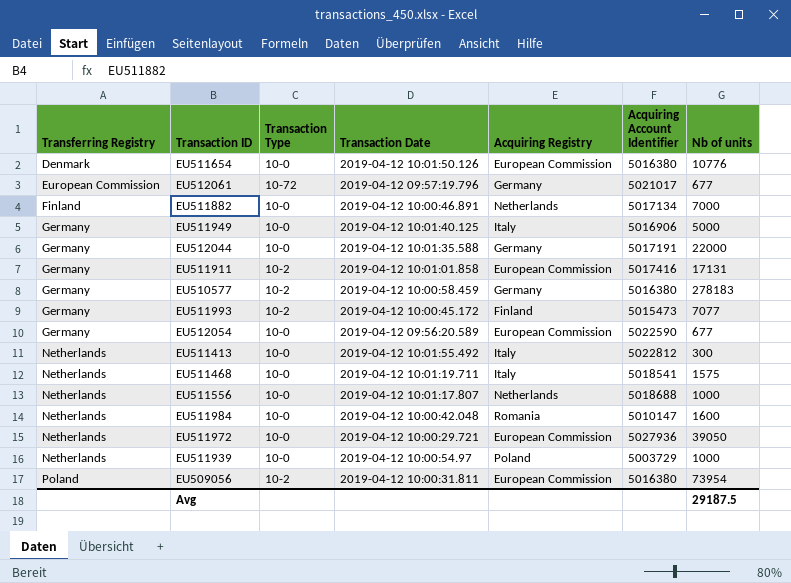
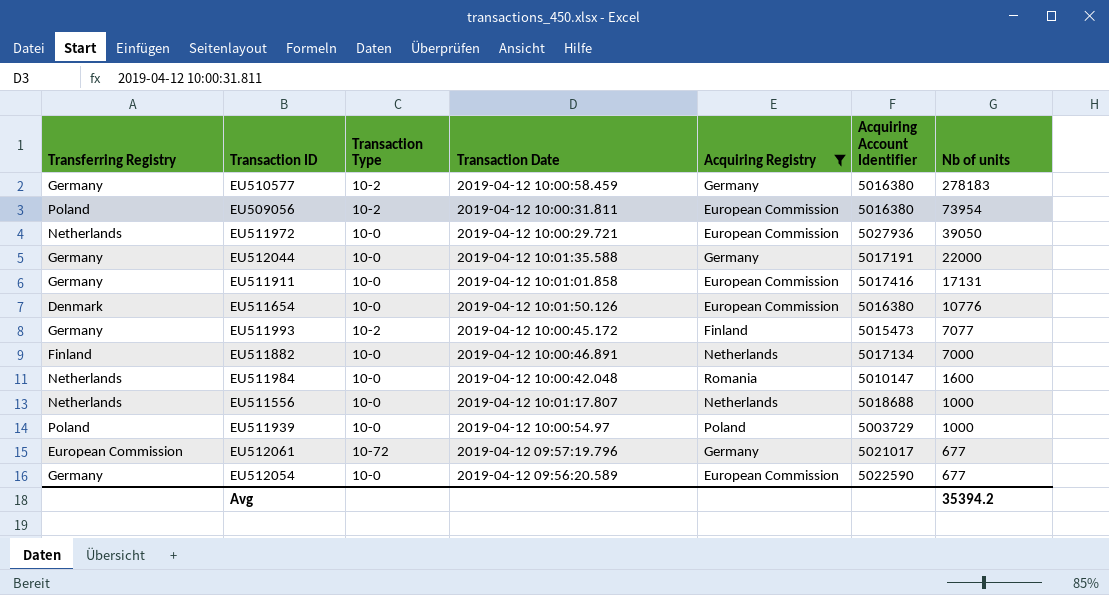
filter: none -> Acquiring Registry != Italy
row order: Transferring Registry ascending -> Nb of units descending
EU511911 | Transaction Type: 10-2 -> 10-0
EU511939 | Transferring Registry: Netherlands -> Poland
Avg | Nb of units: 29187.5 -> 35394.2

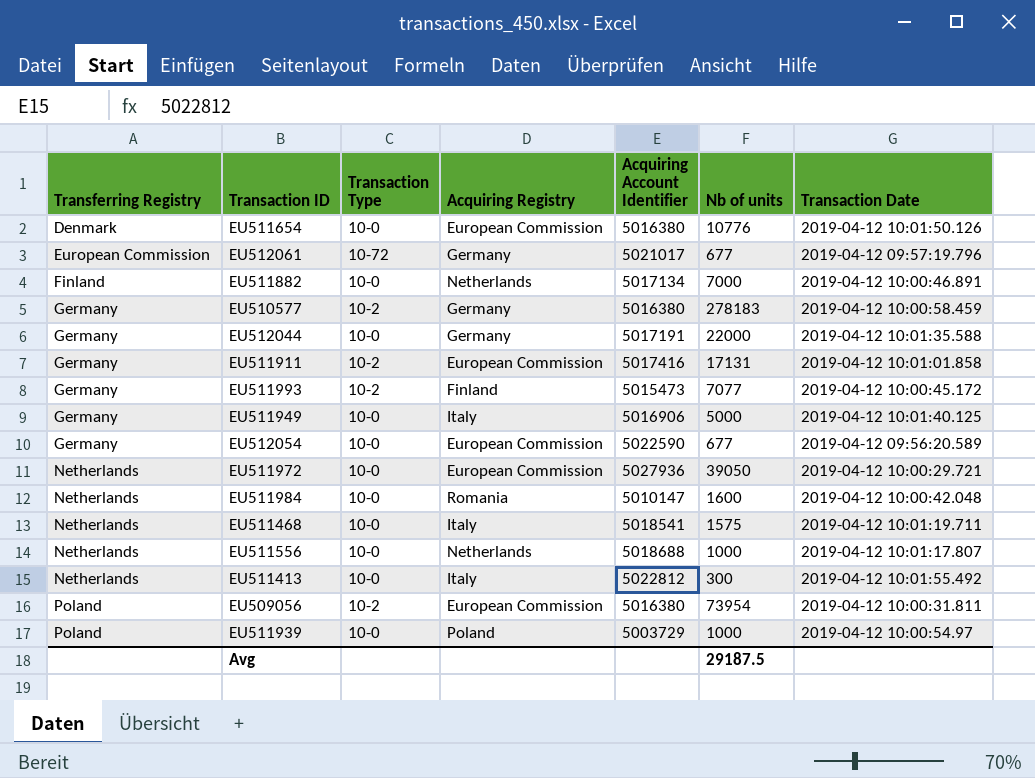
filter: Acquiring Registry != Italy -> none
row order: Nb of units descending -> Transferring Registry ascending
column Transaction Date | position: 4 -> 7
EU511911 | Transaction Type: 10-0 -> 10-2
Avg | Nb of units: 35394.2 -> 29187.5

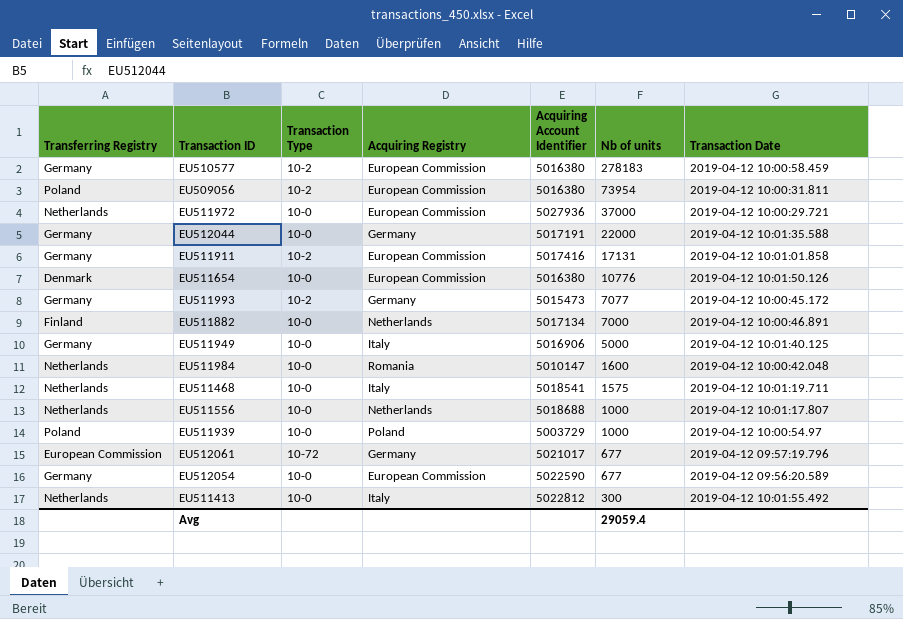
row order: Transferring Registry ascending -> Nb of units descending
EU510577 | Acquiring Registry: Germany -> European Commission
EU511972 | Nb of units: 39050 -> 37000
EU511993 | Acquiring Registry: Finland -> Germany
Avg | Nb of units: 29187.5 -> 29059.4

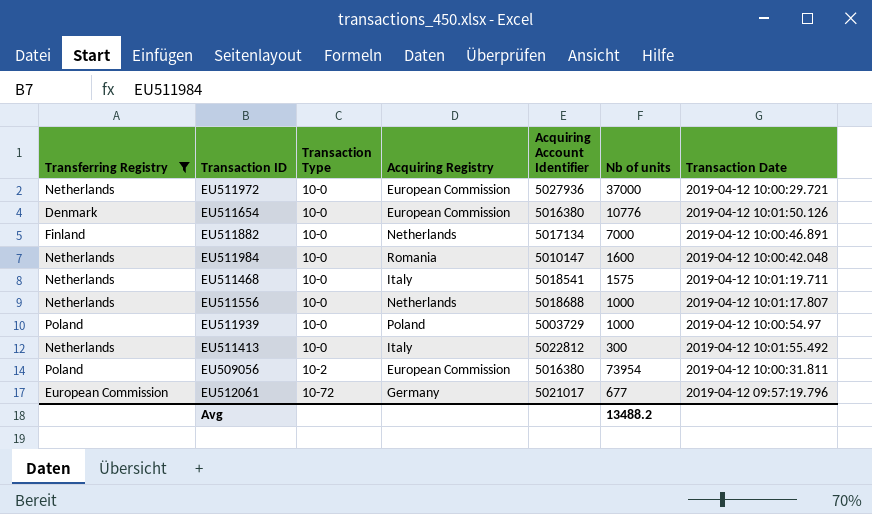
filter: none -> Transferring Registry != Germany
row order: Nb of units descending -> Transaction Type ascending
Avg | Nb of units: 29059.4 -> 13488.2

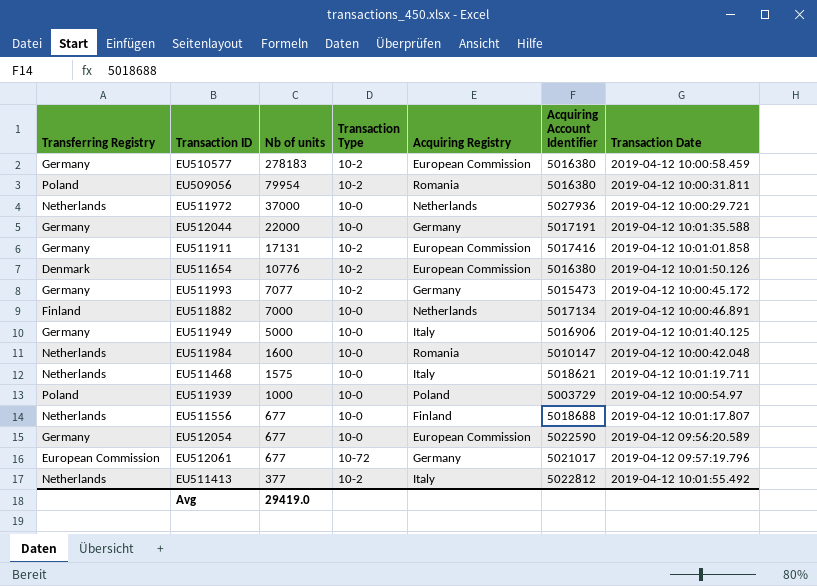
filter: Transferring Registry != Germany -> none
row order: Transaction Type ascending -> Nb of units descending
column Nb of units | position: 6 -> 3
EU509056 | Nb of units: 73954 -> 79954
EU509056 | Acquiring Registry: European Commission -> Romania
EU511972 | Acquiring Registry: European Commission -> Netherlands
EU511654 | Transaction Type: 10-0 -> 10-2
EU511468 | Acquiring Account Identifier: 5018541 -> 5018621
EU511556 | Nb of units: 1000 -> 677
EU511556 | Acquiring Registry: Netherlands -> Finland
EU511413 | Nb of units: 300 -> 377
EU511413 | Transaction Type: 10-0 -> 10-2
Avg | Nb of units: 13488.2 -> 29419.0

